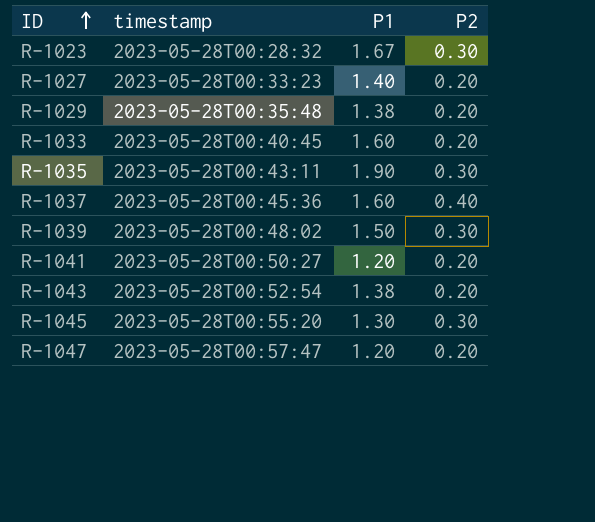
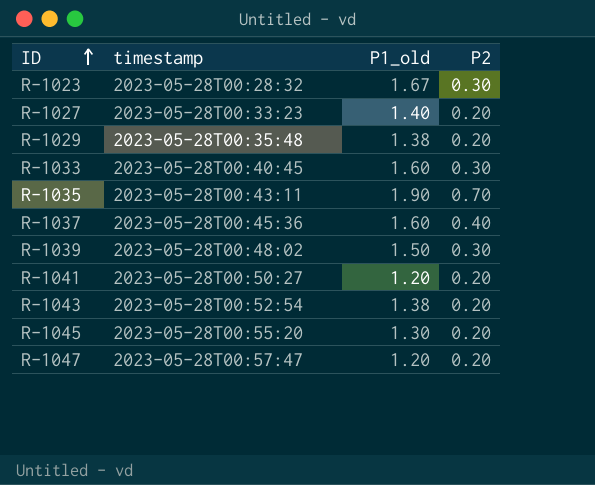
column name: P1 -> P1_old
R-1033 | P2: 0.20 -> 0.30
R-1035 | P2: 0.30 -> 0.70
R-1045 | P2: 0.30 -> 0.20

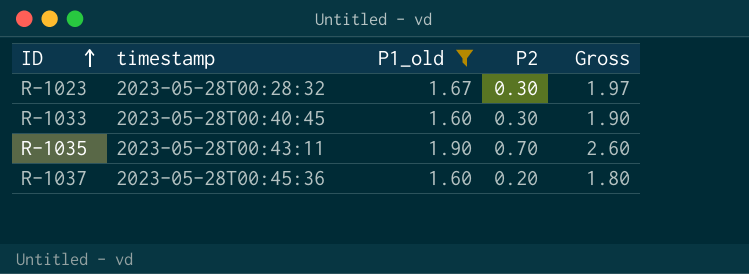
filter: none -> P1_old >= 1.60
column Gross | formula: none -> [P1_old] + [P2]
R-1037 | P2: 0.40 -> 0.20

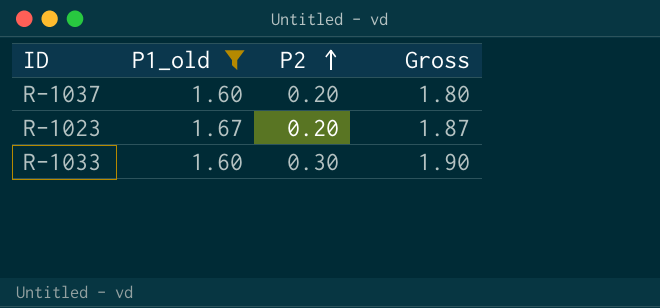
row order: ID ascending -> P2 ascending
column timestamp | position: 2 -> none
row R-1035: 2023-05-28T00:43:11 | 1.90 | 0.70 | 2.60 -> none
R-1023 | P2: 0.30 -> 0.20
R-1023 | Gross: 1.97 -> 1.87

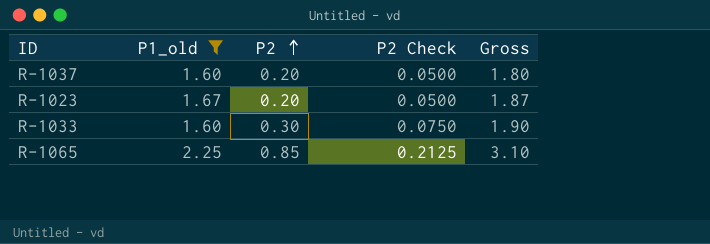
column P2 Check | formula: none -> [P2] * 0.25
row R-1065: none -> 2.25 | 0.85 | 0.2125 | 3.10

